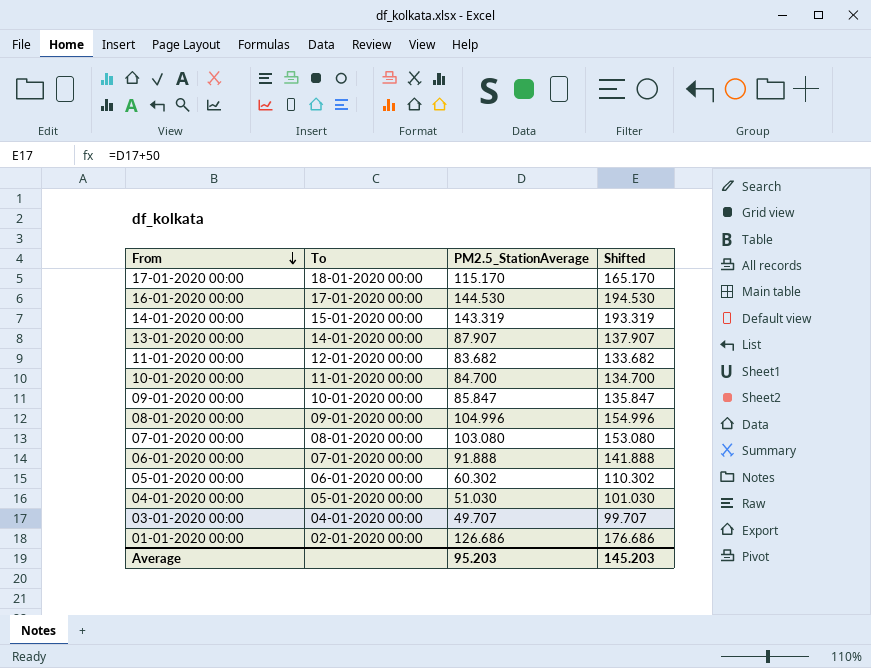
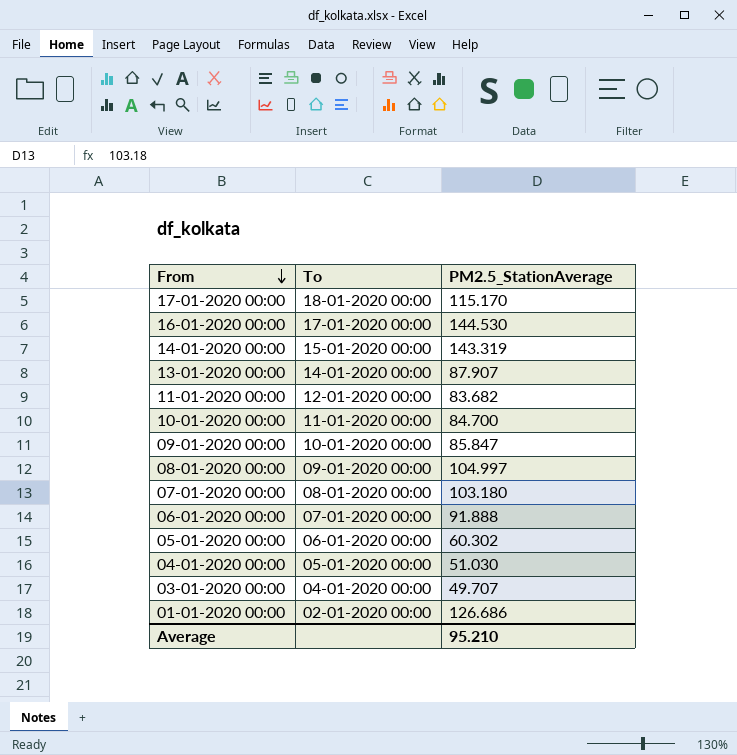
column Shifted | formula: [PM2.5_StationAverage] + 50 -> none
08-01-2020 00:00 | PM2.5_StationAverage: 104.996 -> 104.997
07-01-2020 00:00 | PM2.5_StationAverage: 103.080 -> 103.180
Average | PM2.5_StationAverage: 95.203 -> 95.210

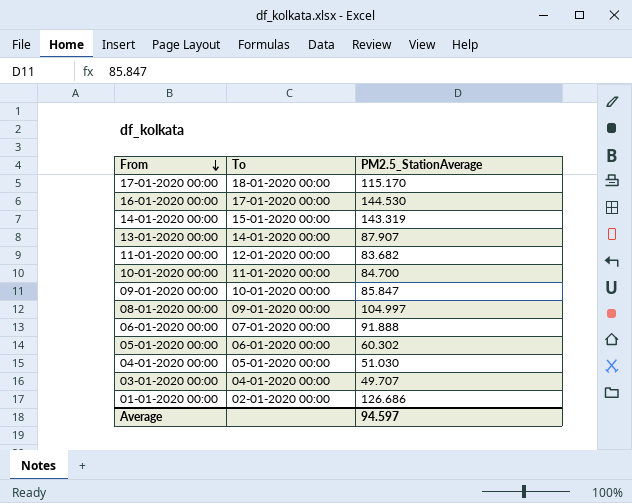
row 07-01-2020 00:00: 08-01-2020 00:00 | 103.180 -> none
Average | PM2.5_StationAverage: 95.210 -> 94.597

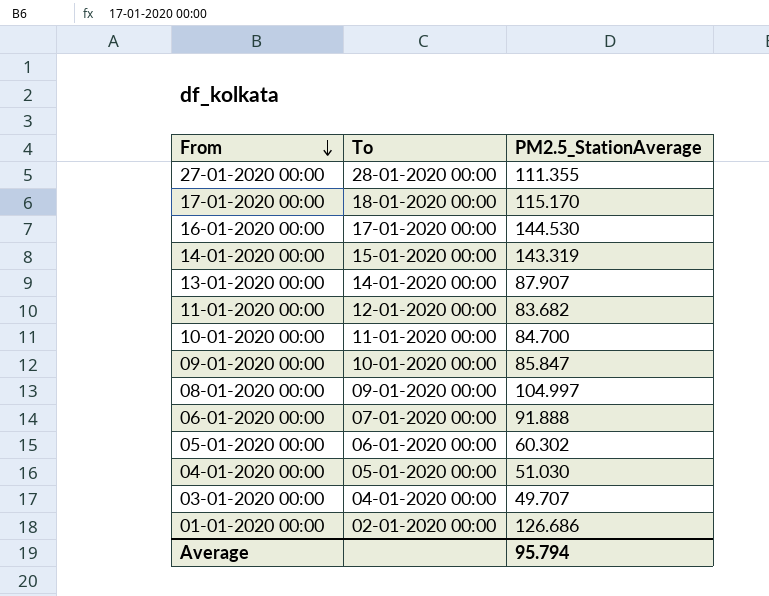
row 27-01-2020 00:00: none -> 28-01-2020 00:00 | 111.355
Average | PM2.5_StationAverage: 94.597 -> 95.794

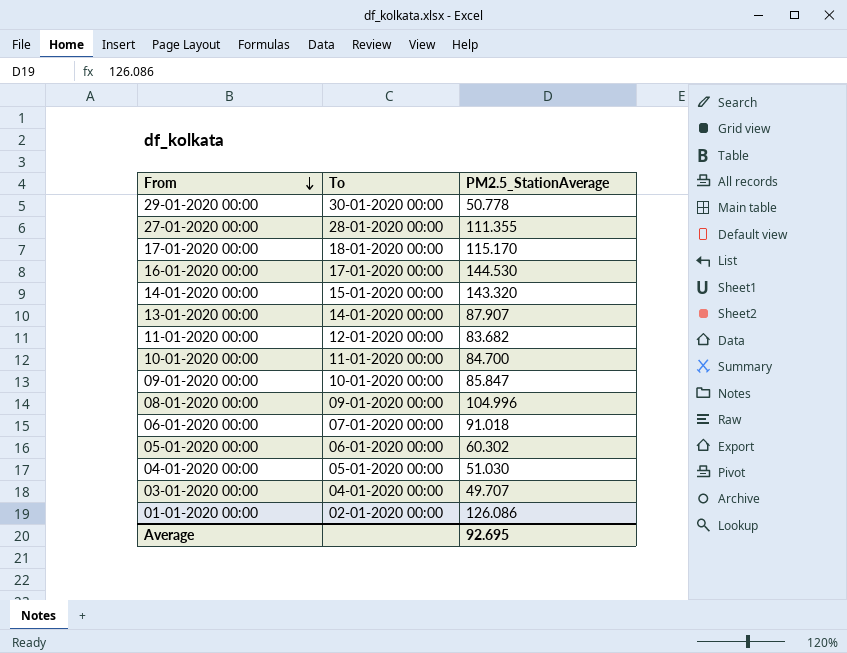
row 29-01-2020 00:00: none -> 30-01-2020 00:00 | 50.778
14-01-2020 00:00 | PM2.5_StationAverage: 143.319 -> 143.320
08-01-2020 00:00 | PM2.5_StationAverage: 104.997 -> 104.996
06-01-2020 00:00 | PM2.5_StationAverage: 91.888 -> 91.018
01-01-2020 00:00 | PM2.5_StationAverage: 126.686 -> 126.086
Average | PM2.5_StationAverage: 95.794 -> 92.695

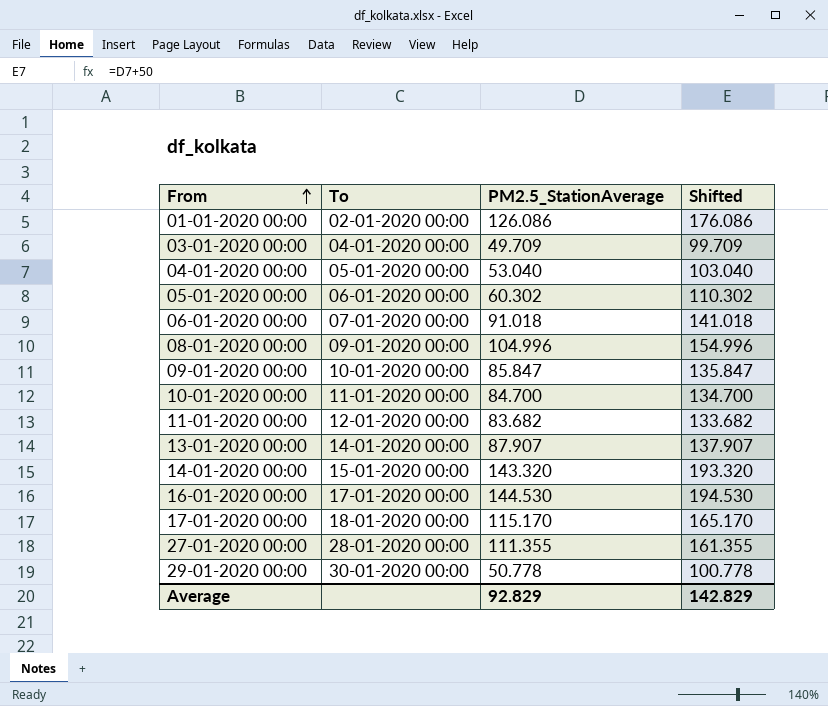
row order: From descending -> From ascending
column Shifted | formula: none -> [PM2.5_StationAverage] + 50
03-01-2020 00:00 | PM2.5_StationAverage: 49.707 -> 49.709
04-01-2020 00:00 | PM2.5_StationAverage: 51.030 -> 53.040
Average | PM2.5_StationAverage: 92.695 -> 92.829

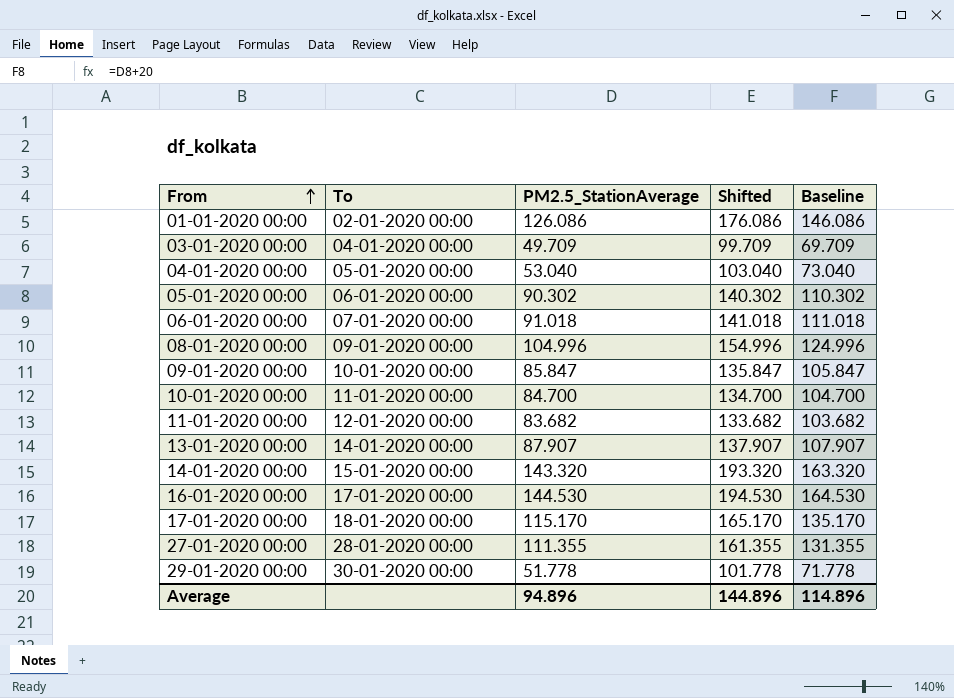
column Baseline | formula: none -> [PM2.5_StationAverage] + 20
05-01-2020 00:00 | PM2.5_StationAverage: 60.302 -> 90.302
05-01-2020 00:00 | Shifted: 110.302 -> 140.302
29-01-2020 00:00 | PM2.5_StationAverage: 50.778 -> 51.778
29-01-2020 00:00 | Shifted: 100.778 -> 101.778
Average | PM2.5_StationAverage: 92.829 -> 94.896
Average | Shifted: 142.829 -> 144.896

